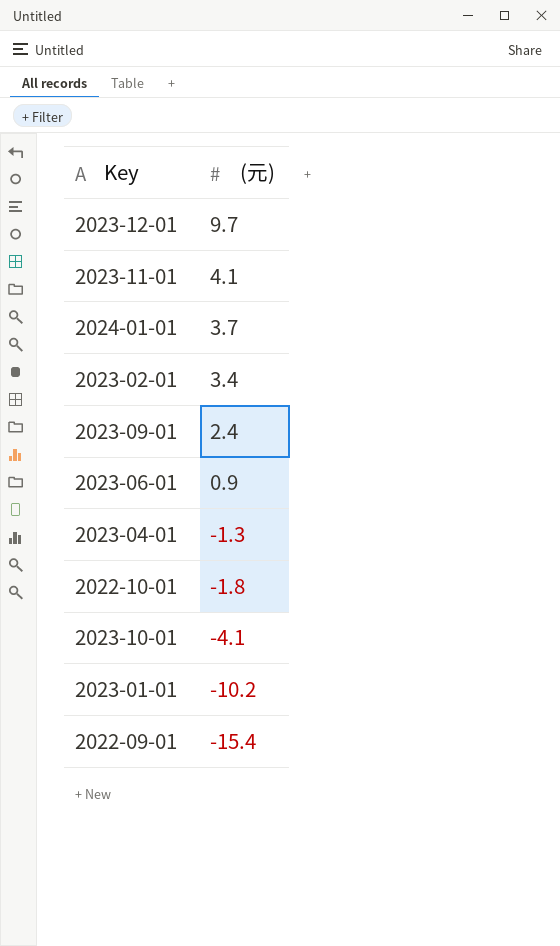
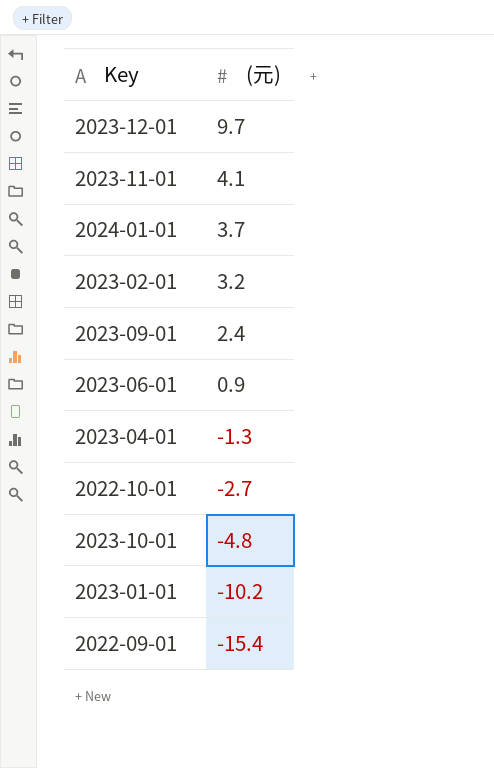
2023-02-01 | (元): 3.4 -> 3.2
2022-10-01 | (元): -1.8 -> -2.7
2023-10-01 | (元): -4.1 -> -4.8

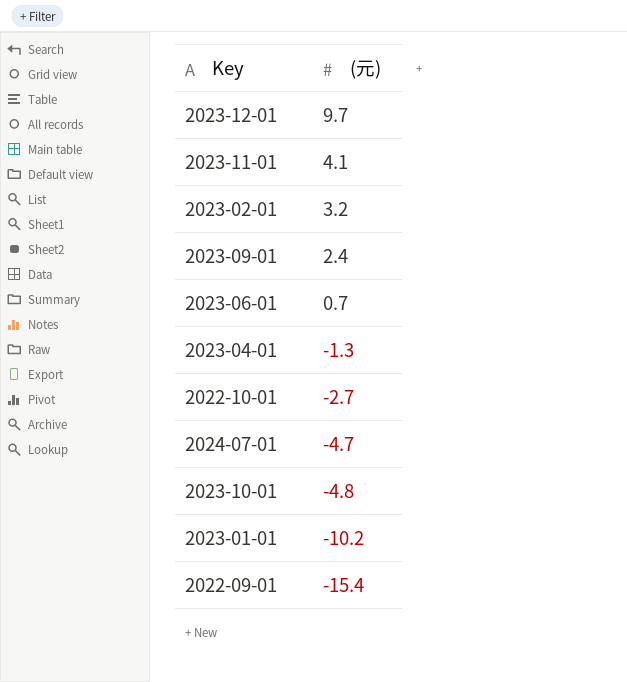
row 2024-01-01: 3.7 -> none
2023-06-01 | (元): 0.9 -> 0.7
row 2024-07-01: none -> -4.7

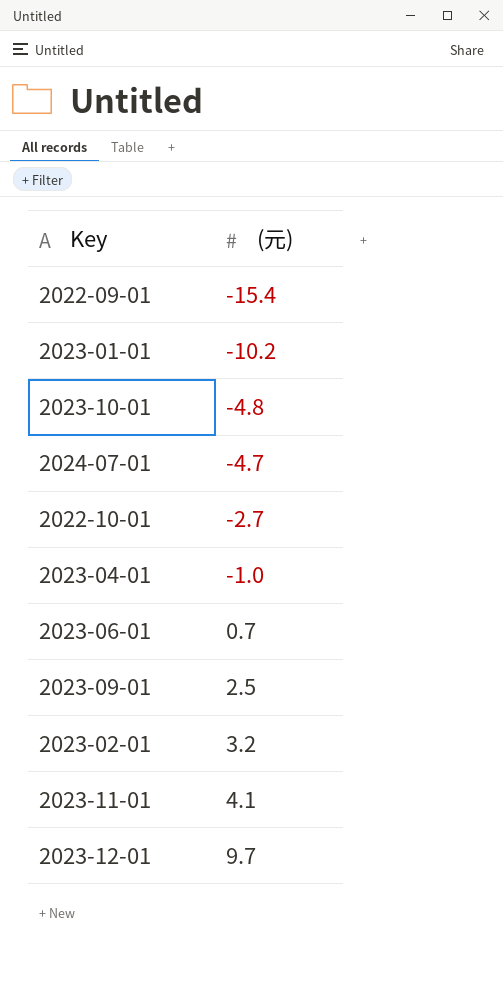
row order: (元) descending -> (元) ascending
2023-04-01 | (元): -1.3 -> -1.0
2023-09-01 | (元): 2.4 -> 2.5

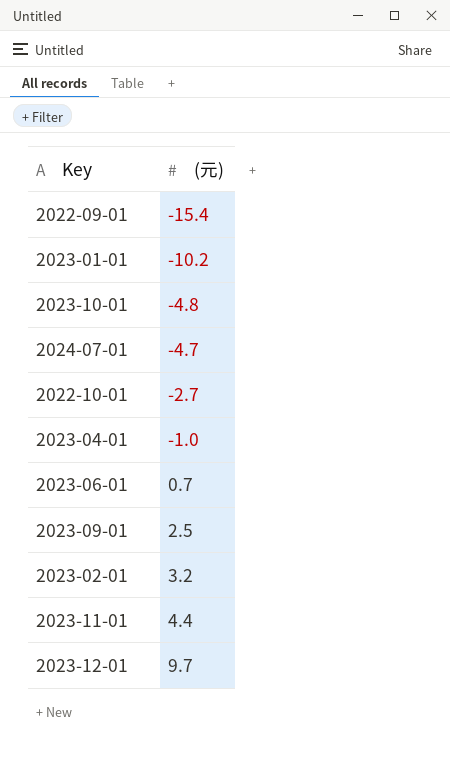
2023-11-01 | (元): 4.1 -> 4.4

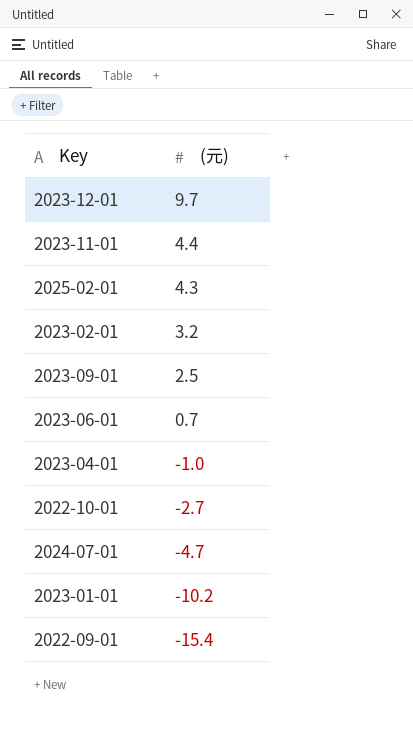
row order: (元) ascending -> (元) descending
row 2023-10-01: -4.8 -> none
row 2025-02-01: none -> 4.3

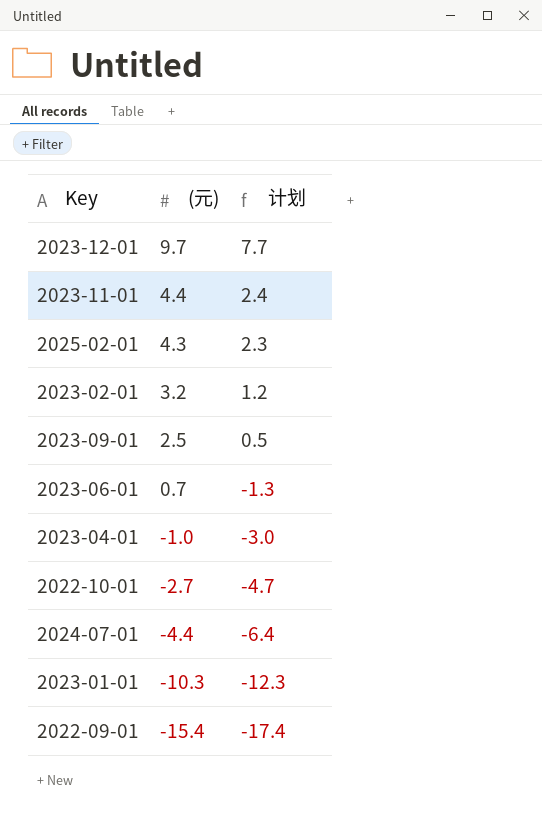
column 计划 | formula: none -> [(元)] - 2
2024-07-01 | (元): -4.7 -> -4.4
2023-01-01 | (元): -10.2 -> -10.3

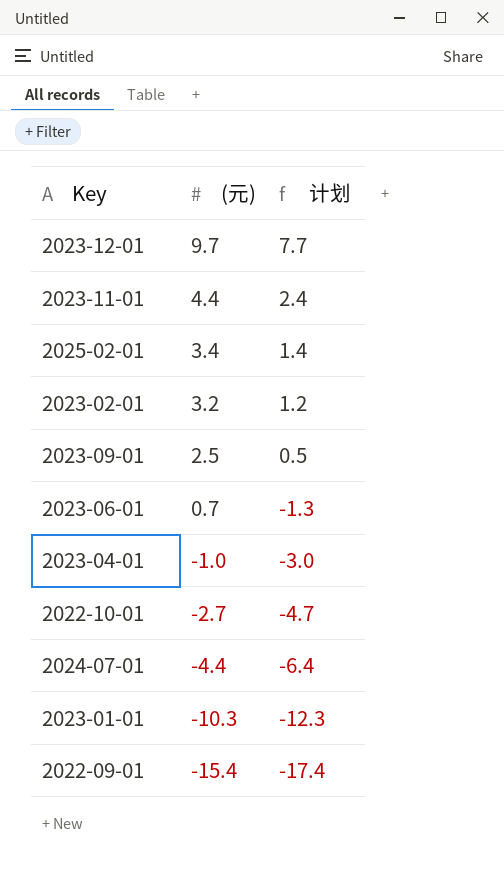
2025-02-01 | (元): 4.3 -> 3.4
2025-02-01 | 计划: 2.3 -> 1.4

